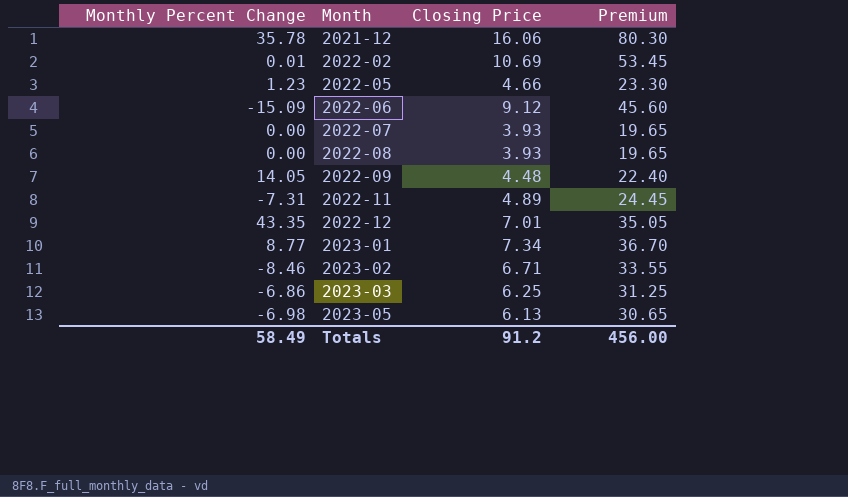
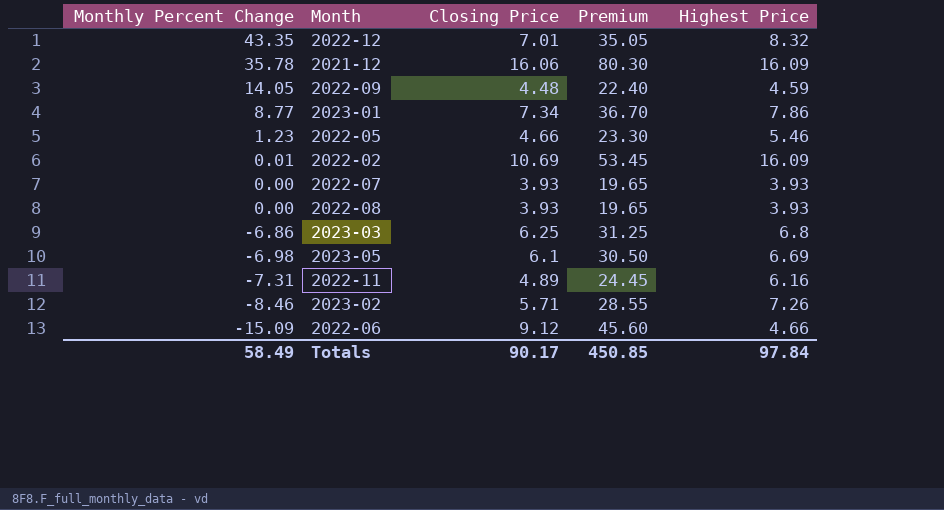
row order: Month ascending -> Monthly Percent Change descending
column Highest Price | position: none -> 5
2023-05 | Closing Price: 6.13 -> 6.1
2023-05 | Premium: 30.65 -> 30.50
2023-02 | Closing Price: 6.71 -> 5.71
2023-02 | Premium: 33.55 -> 28.55
Totals | Closing Price: 91.2 -> 90.17
Totals | Premium: 456.00 -> 450.85

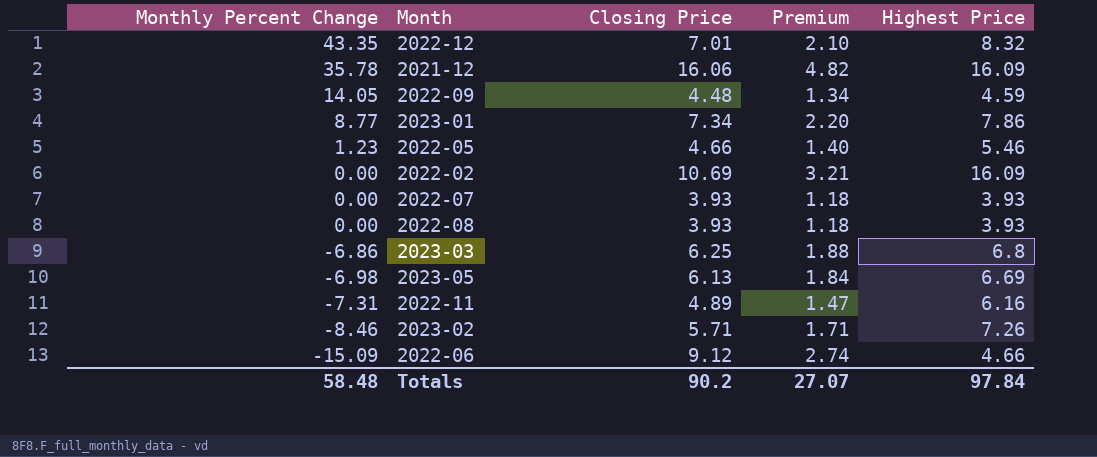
column Premium | formula: [Closing Price] * 5 -> [Closing Price] * 0.3
2022-02 | Monthly Percent Change: 0.01 -> 0.00
2023-05 | Closing Price: 6.1 -> 6.13
Totals | Monthly Percent Change: 58.49 -> 58.48
Totals | Closing Price: 90.17 -> 90.2
Totals | Premium: 450.85 -> 27.07

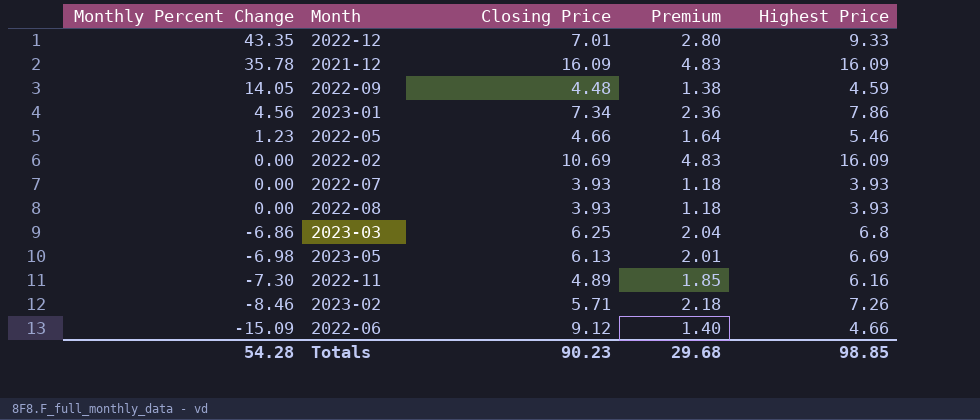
column Premium | formula: [Closing Price] * 0.3 -> [Highest Price] * 0.3
2022-12 | Highest Price: 8.32 -> 9.33
2021-12 | Closing Price: 16.06 -> 16.09
2023-01 | Monthly Percent Change: 8.77 -> 4.56
2022-11 | Monthly Percent Change: -7.31 -> -7.30
Totals | Monthly Percent Change: 58.48 -> 54.28
Totals | Closing Price: 90.2 -> 90.23
Totals | Premium: 27.07 -> 29.68
Totals | Highest Price: 97.84 -> 98.85

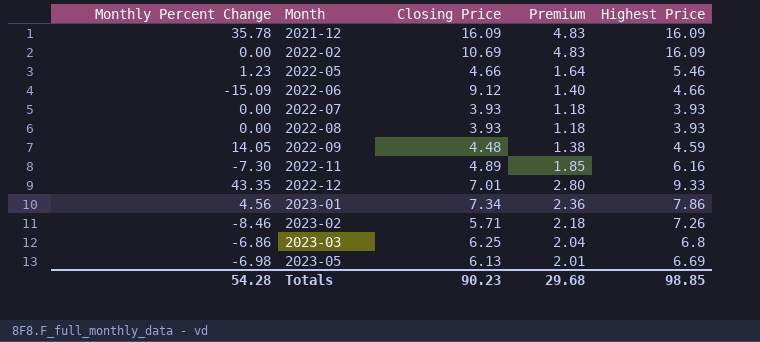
row order: Monthly Percent Change descending -> Month ascending

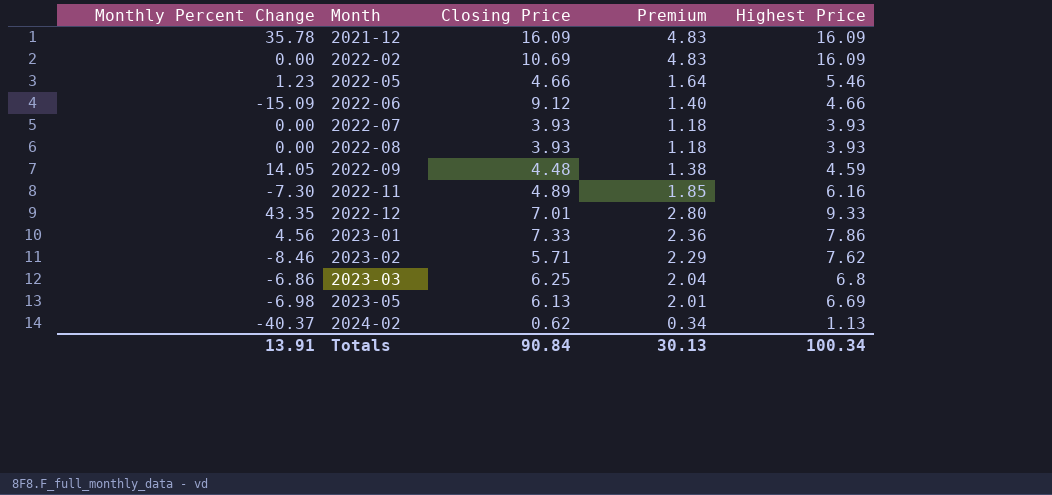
2023-01 | Closing Price: 7.34 -> 7.33
2023-02 | Premium: 2.18 -> 2.29
2023-02 | Highest Price: 7.26 -> 7.62
row 2024-02: none -> -40.37 | 0.62 | 0.34 | 1.13
Totals | Monthly Percent Change: 54.28 -> 13.91
Totals | Closing Price: 90.23 -> 90.84
Totals | Premium: 29.68 -> 30.13
Totals | Highest Price: 98.85 -> 100.34

